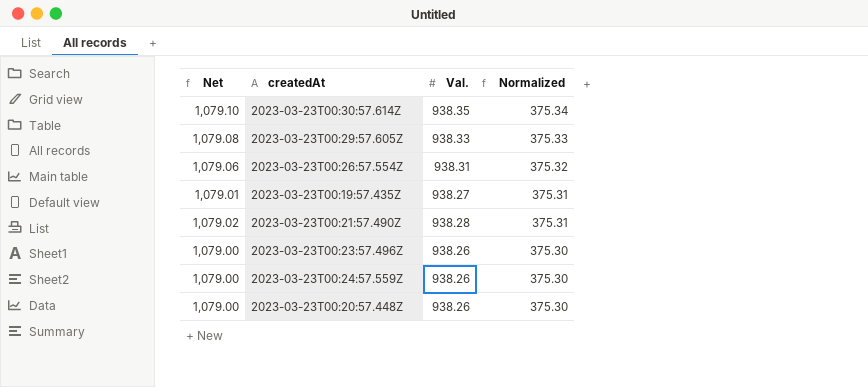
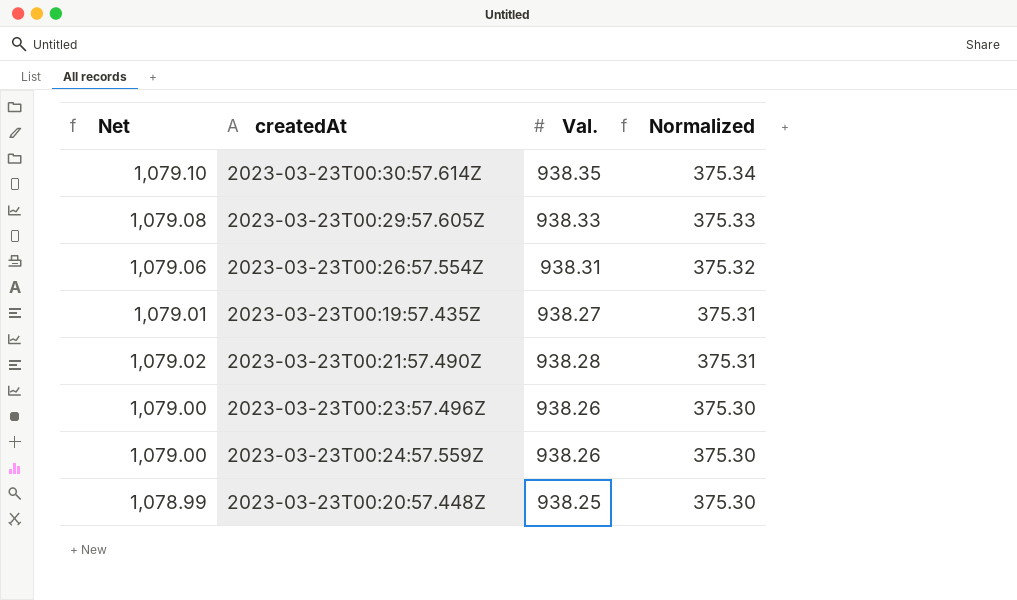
2023-03-23T00:20:57.448Z | Net: 1,079.00 -> 1,078.99
2023-03-23T00:20:57.448Z | Val.: 938.26 -> 938.25

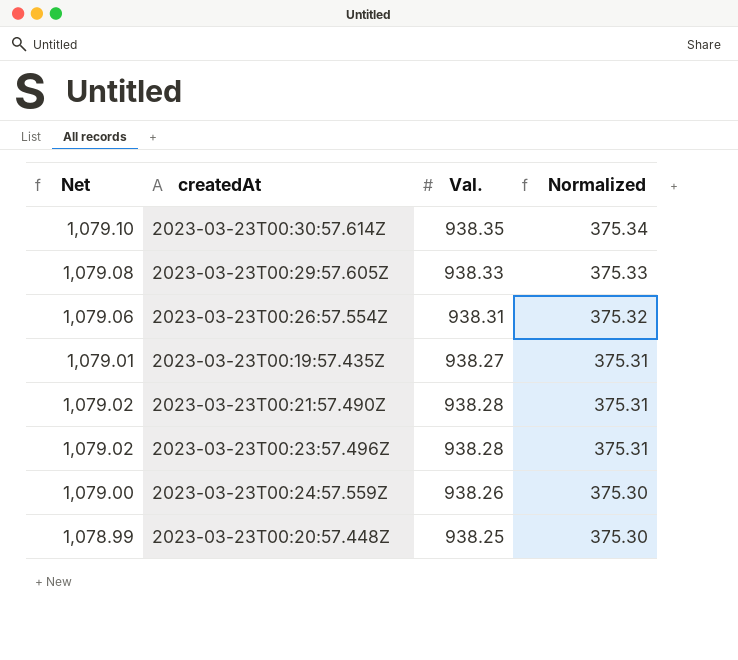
2023-03-23T00:23:57.496Z | Net: 1,079.00 -> 1,079.02
2023-03-23T00:23:57.496Z | Val.: 938.26 -> 938.28
2023-03-23T00:23:57.496Z | Normalized: 375.30 -> 375.31

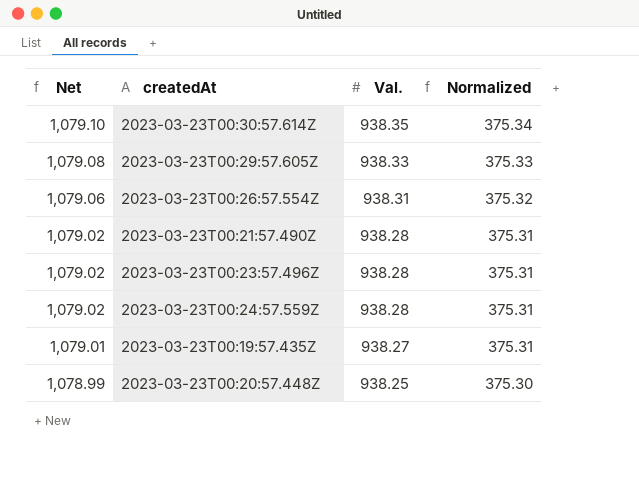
row order: Normalized descending -> Net descending
2023-03-23T00:24:57.559Z | Net: 1,079.00 -> 1,079.02
2023-03-23T00:24:57.559Z | Val.: 938.26 -> 938.28
2023-03-23T00:24:57.559Z | Normalized: 375.30 -> 375.31

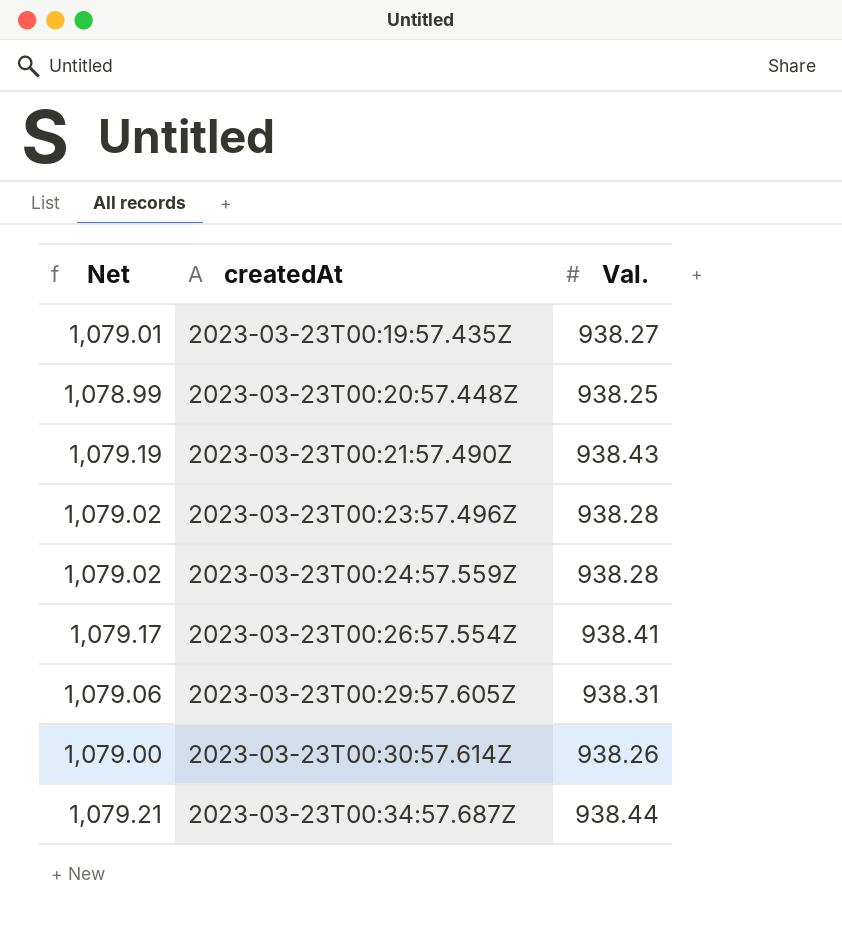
row order: Net descending -> createdAt ascending
column Normalized | formula: [Val.] * 0.4 -> none
2023-03-23T00:21:57.490Z | Net: 1,079.02 -> 1,079.19
2023-03-23T00:21:57.490Z | Val.: 938.28 -> 938.43
2023-03-23T00:26:57.554Z | Net: 1,079.06 -> 1,079.17
2023-03-23T00:26:57.554Z | Val.: 938.31 -> 938.41
2023-03-23T00:29:57.605Z | Net: 1,079.08 -> 1,079.06
2023-03-23T00:29:57.605Z | Val.: 938.33 -> 938.31
2023-03-23T00:30:57.614Z | Net: 1,079.10 -> 1,079.00
2023-03-23T00:30:57.614Z | Val.: 938.35 -> 938.26
row 2023-03-23T00:34:57.687Z: none -> 1,079.21 | 938.44

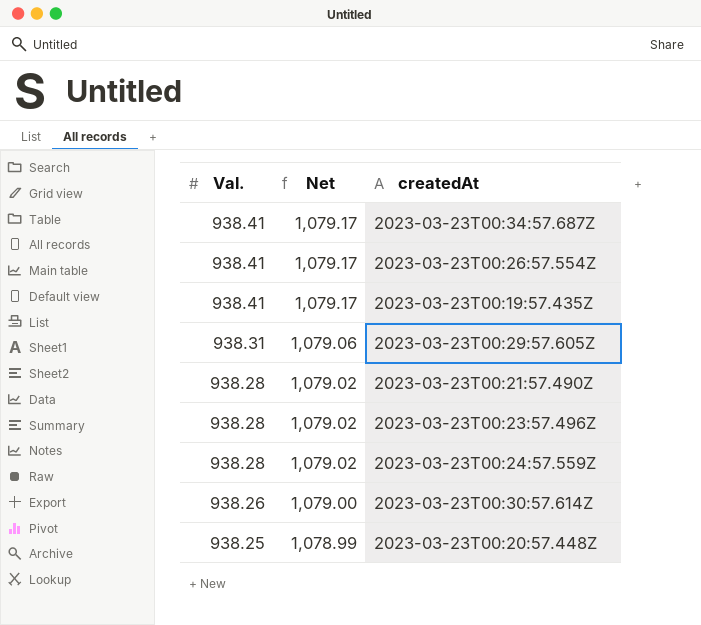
row order: createdAt ascending -> Val. descending
column Val. | position: 3 -> 1
2023-03-23T00:34:57.687Z | Val.: 938.44 -> 938.41
2023-03-23T00:34:57.687Z | Net: 1,079.21 -> 1,079.17
2023-03-23T00:19:57.435Z | Val.: 938.27 -> 938.41
2023-03-23T00:19:57.435Z | Net: 1,079.01 -> 1,079.17
2023-03-23T00:21:57.490Z | Val.: 938.43 -> 938.28
2023-03-23T00:21:57.490Z | Net: 1,079.19 -> 1,079.02

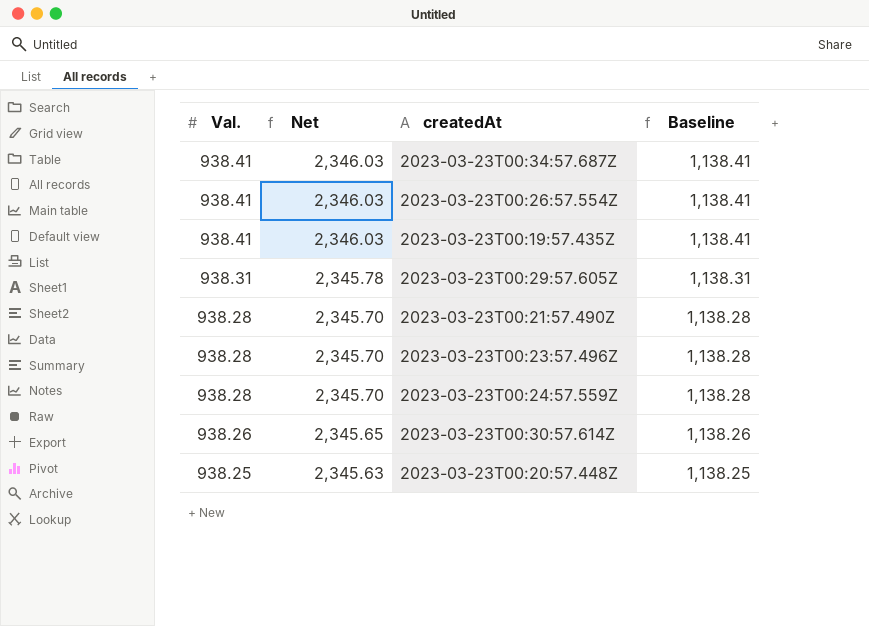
column Net | formula: [Val.] * 1.15 -> [Val.] * 2.5
column Baseline | formula: none -> [Val.] + 200

